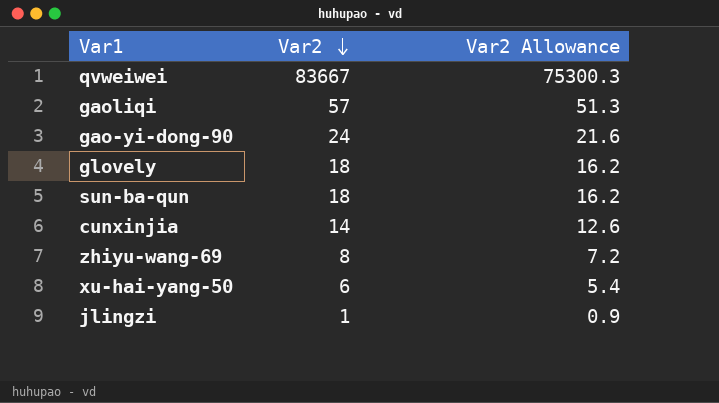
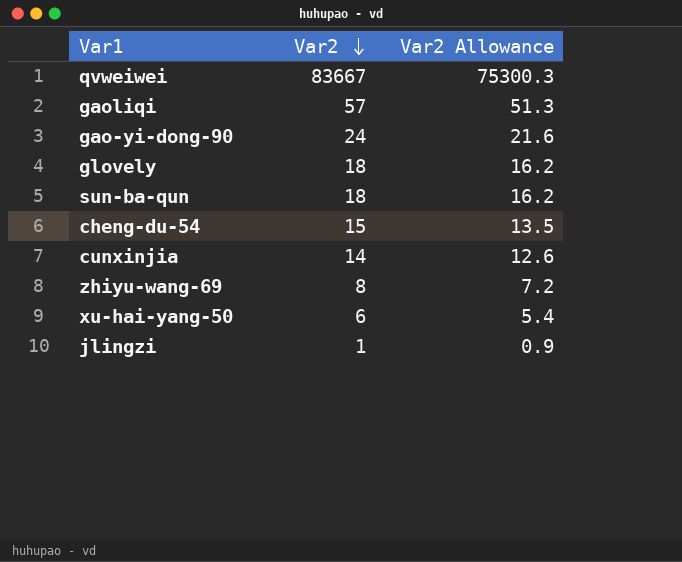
row cheng-du-54: none -> 15 | 13.5

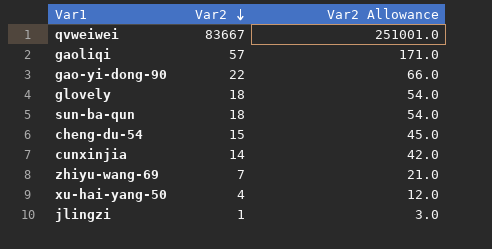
column Var2 Allowance | formula: [Var2] * 0.9 -> [Var2] * 3
gao-yi-dong-90 | Var2: 24 -> 22
zhiyu-wang-69 | Var2: 8 -> 7
xu-hai-yang-50 | Var2: 6 -> 4

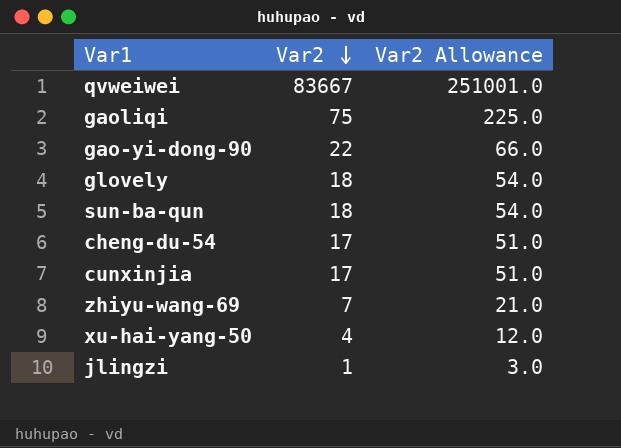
gaoliqi | Var2: 57 -> 75
gaoliqi | Var2 Allowance: 171.0 -> 225.0
cheng-du-54 | Var2: 15 -> 17
cheng-du-54 | Var2 Allowance: 45.0 -> 51.0
cunxinjia | Var2: 14 -> 17
cunxinjia | Var2 Allowance: 42.0 -> 51.0

